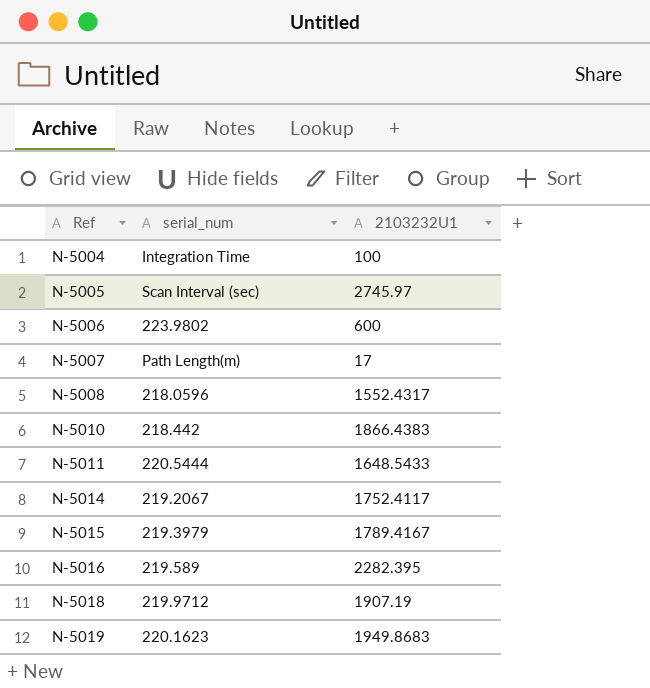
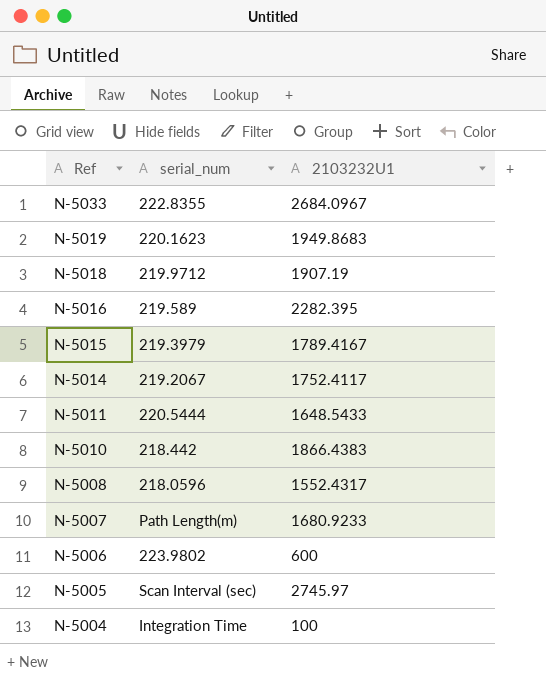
row order: Ref ascending -> Ref descending
row N-5033: none -> 222.8355 | 2684.0967
N-5007 | 2103232U1: 17 -> 1680.9233

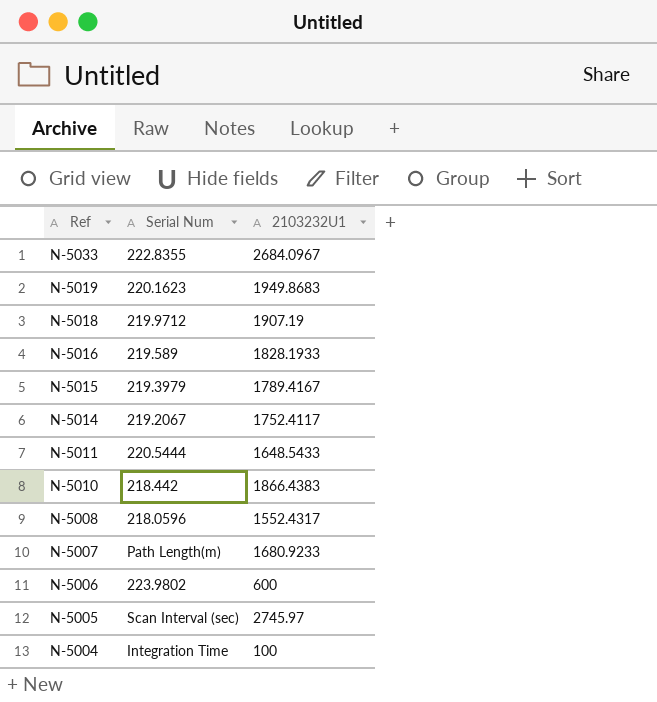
column name: serial_num -> Serial Num
N-5016 | 2103232U1: 2282.395 -> 1828.1933

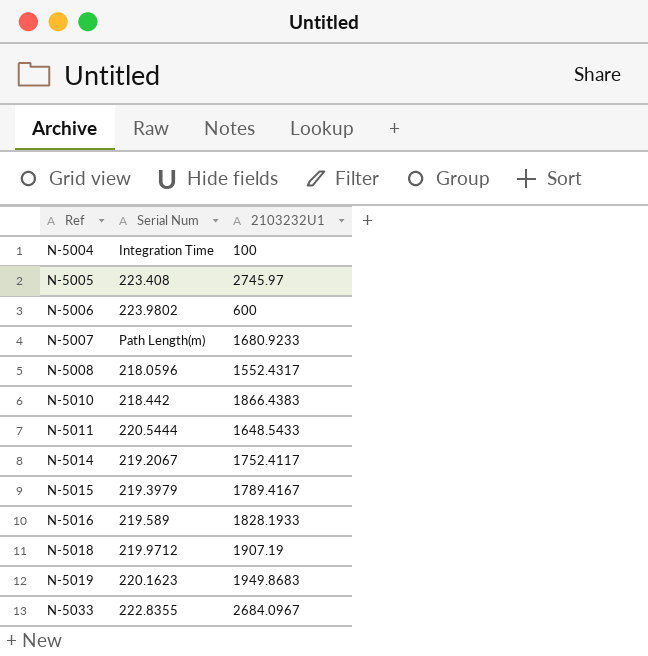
row order: Ref descending -> Ref ascending
N-5005 | Serial Num: Scan Interval (sec) -> 223.408

